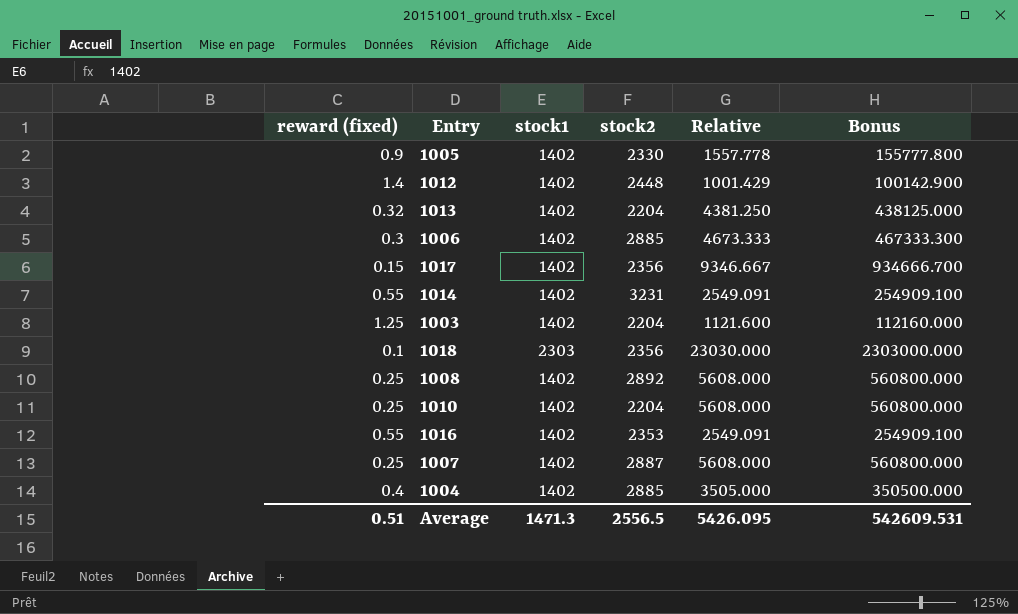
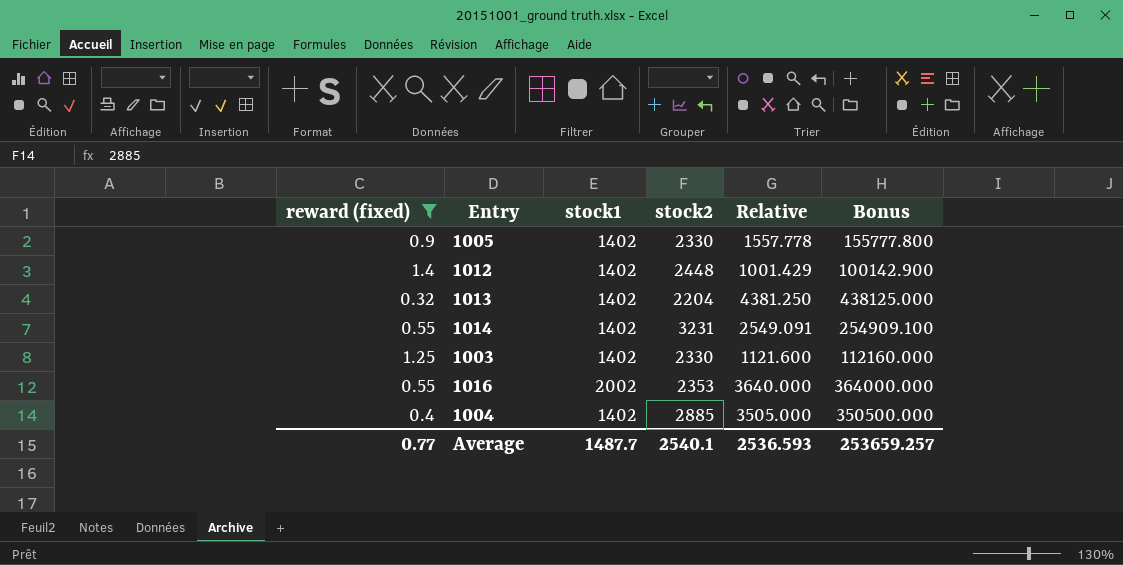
filter: none -> reward (fixed) >= 0.32
1003 | stock2: 2204 -> 2330
1016 | stock1: 1402 -> 2002
1016 | Relative: 2549.091 -> 3640.000
1016 | Bonus: 254909.100 -> 364000.000
Average | reward (fixed): 0.51 -> 0.77
Average | stock1: 1471.3 -> 1487.7
Average | stock2: 2556.5 -> 2540.1
Average | Relative: 5426.095 -> 2536.593
Average | Bonus: 542609.531 -> 253659.257

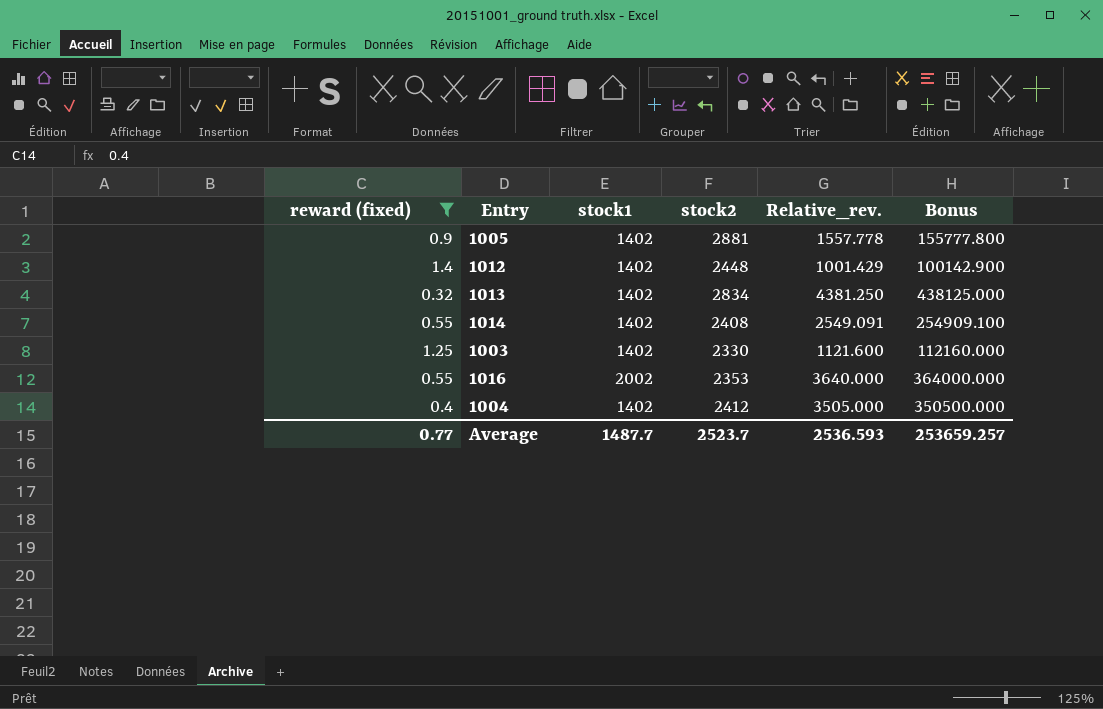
column name: Relative -> Relative_rev.
1005 | stock2: 2330 -> 2881
1013 | stock2: 2204 -> 2834
1014 | stock2: 3231 -> 2408
1004 | stock2: 2885 -> 2412
Average | stock2: 2540.1 -> 2523.7

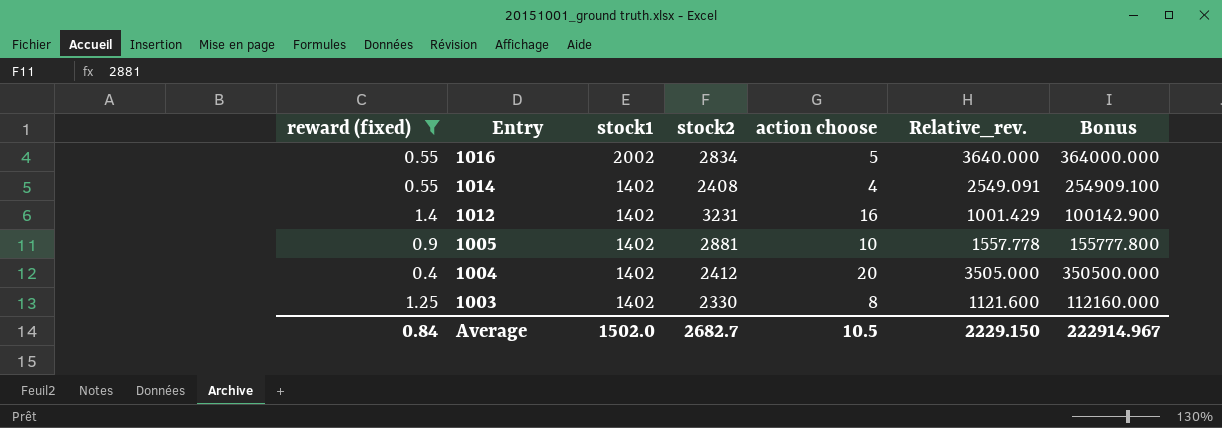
row order: none -> Entry descending
column action choose | position: none -> 5
row 1013: 0.32 | 1402 | 2834 | 4381.250 | 438125.000 -> none
1016 | stock2: 2353 -> 2834
1012 | stock2: 2448 -> 3231
Average | reward (fixed): 0.77 -> 0.84
Average | stock1: 1487.7 -> 1502.0
Average | stock2: 2523.7 -> 2682.7
Average | Relative_rev.: 2536.593 -> 2229.150
Average | Bonus: 253659.257 -> 222914.967

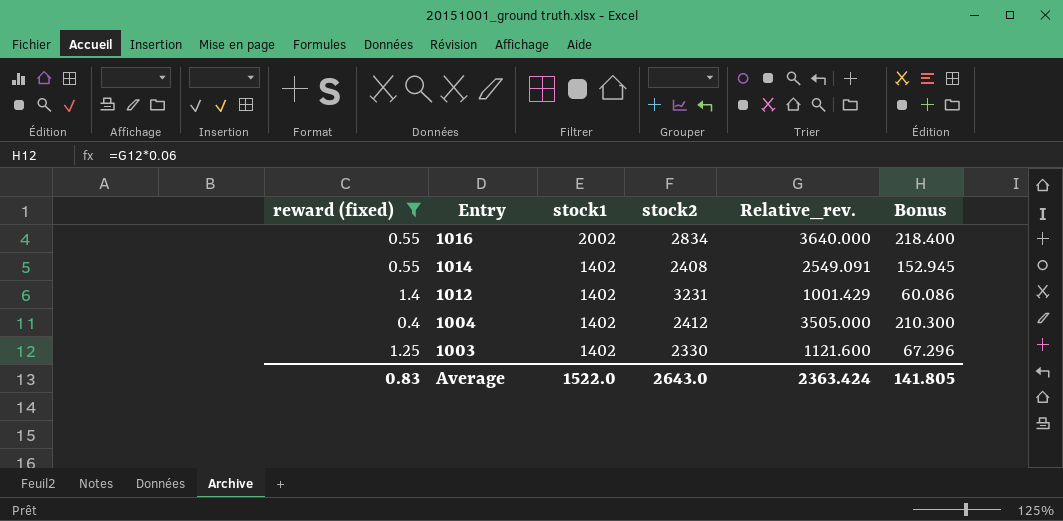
column action choose | position: 5 -> none
column Bonus | formula: [Relative_rev.] * 100 -> [Relative_rev.] * 0.06
row 1005: 0.9 | 1402 | 2881 | 10 | 1557.778 | 155777.800 -> none
Average | reward (fixed): 0.84 -> 0.83
Average | stock1: 1502.0 -> 1522.0
Average | stock2: 2682.7 -> 2643.0
Average | Relative_rev.: 2229.150 -> 2363.424
Average | Bonus: 222914.967 -> 141.805

